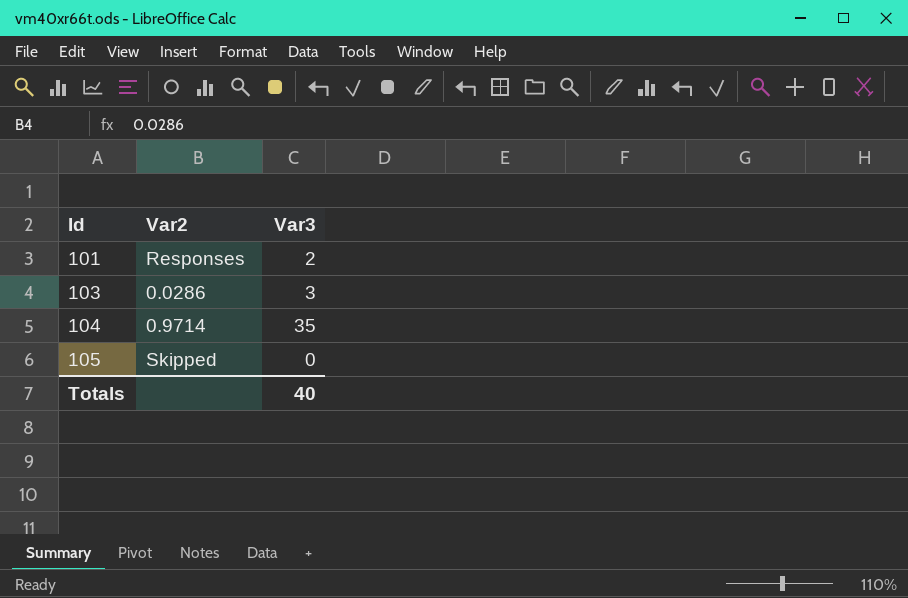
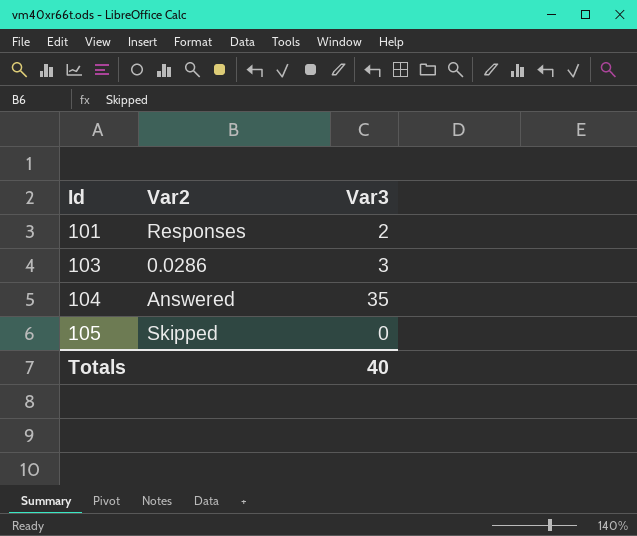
104 | Var2: 0.9714 -> Answered

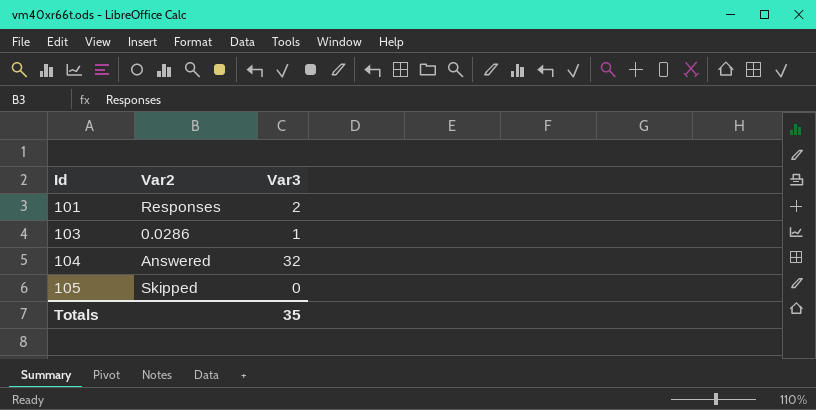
103 | Var3: 3 -> 1
104 | Var3: 35 -> 32
Totals | Var3: 40 -> 35

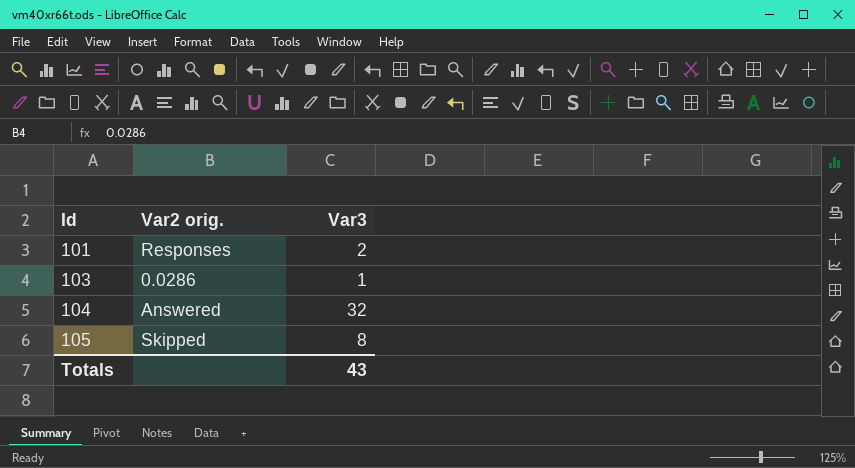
column name: Var2 -> Var2 orig.
105 | Var3: 0 -> 8
Totals | Var3: 35 -> 43

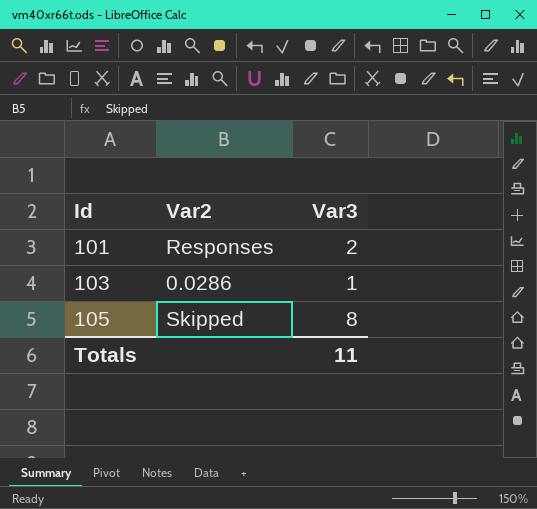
column name: Var2 orig. -> Var2
row 104: Answered | 32 -> none
Totals | Var3: 43 -> 11

